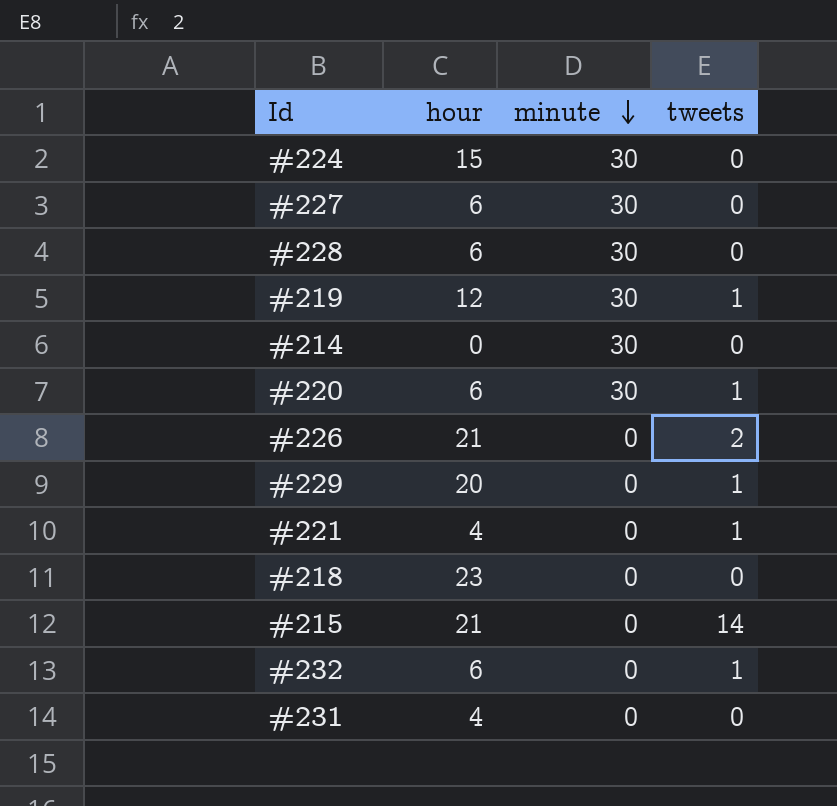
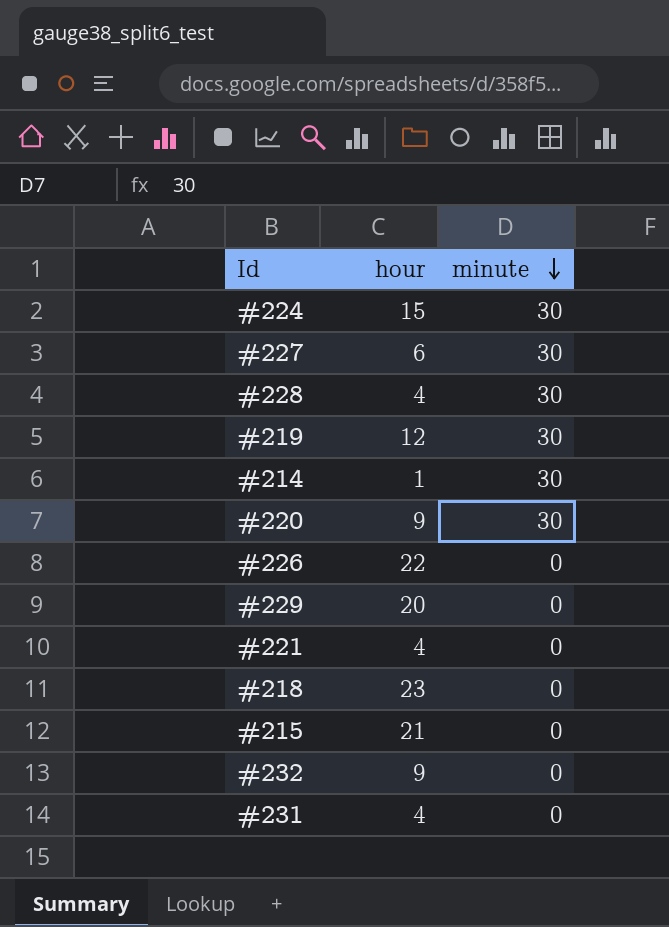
column tweets | position: 4 -> none
#228 | hour: 6 -> 4
#214 | hour: 0 -> 1
#220 | hour: 6 -> 9
#226 | hour: 21 -> 22
#232 | hour: 6 -> 9

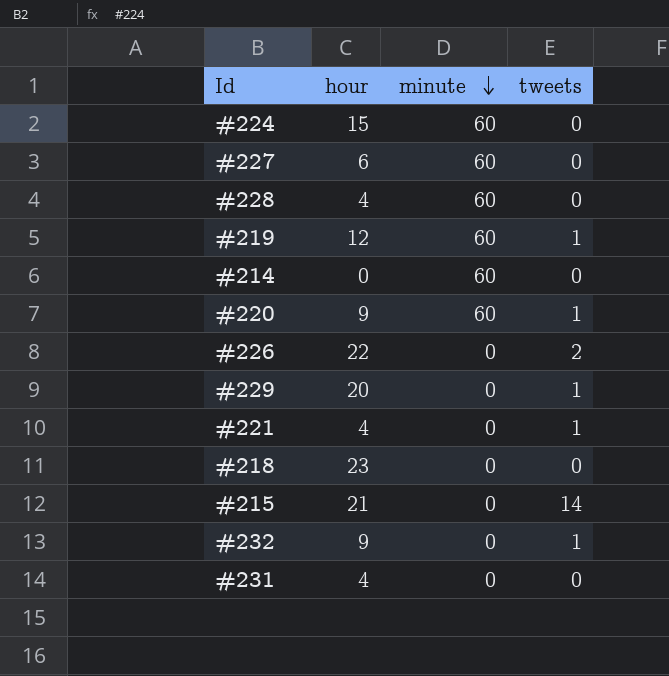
column tweets | position: none -> 4
#224 | minute: 30 -> 60
#227 | minute: 30 -> 60
#228 | minute: 30 -> 60
#219 | minute: 30 -> 60
#214 | hour: 1 -> 0
#214 | minute: 30 -> 60
#220 | minute: 30 -> 60

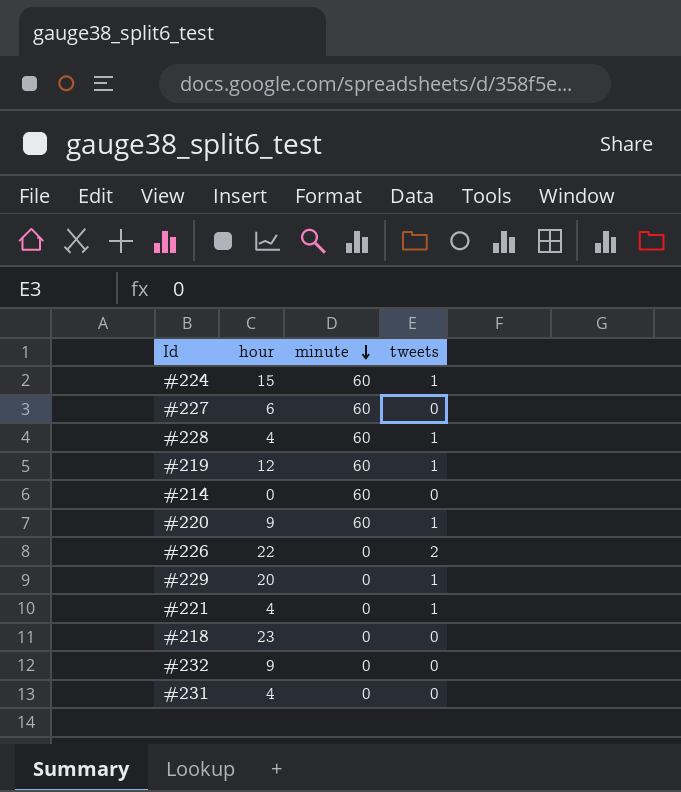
row #215: 21 | 0 | 14 -> none
#224 | tweets: 0 -> 1
#228 | tweets: 0 -> 1
#232 | tweets: 1 -> 0

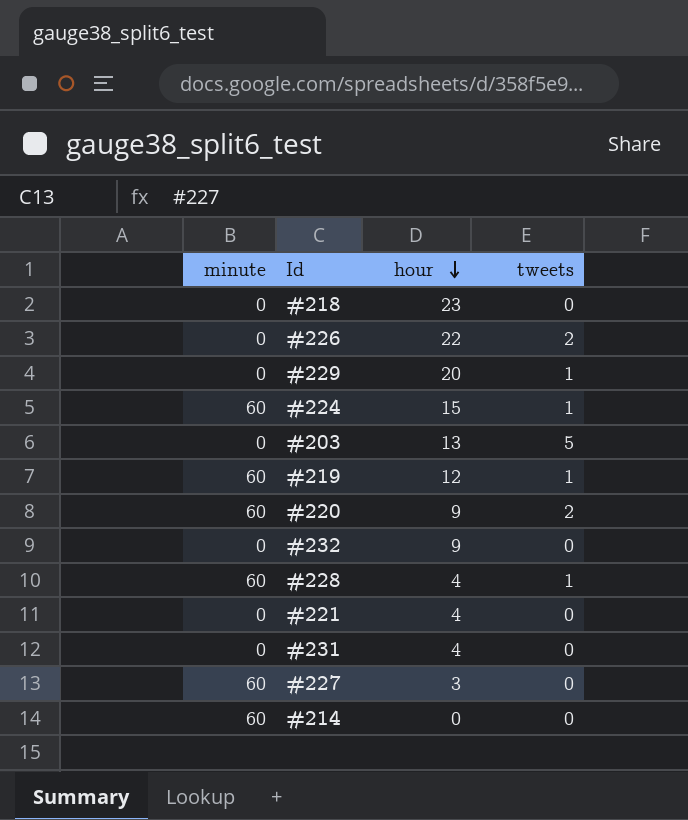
row order: minute descending -> hour descending
column minute | position: 3 -> 1
row #203: none -> 0 | 13 | 5
#220 | tweets: 1 -> 2
#221 | tweets: 1 -> 0
#227 | hour: 6 -> 3

